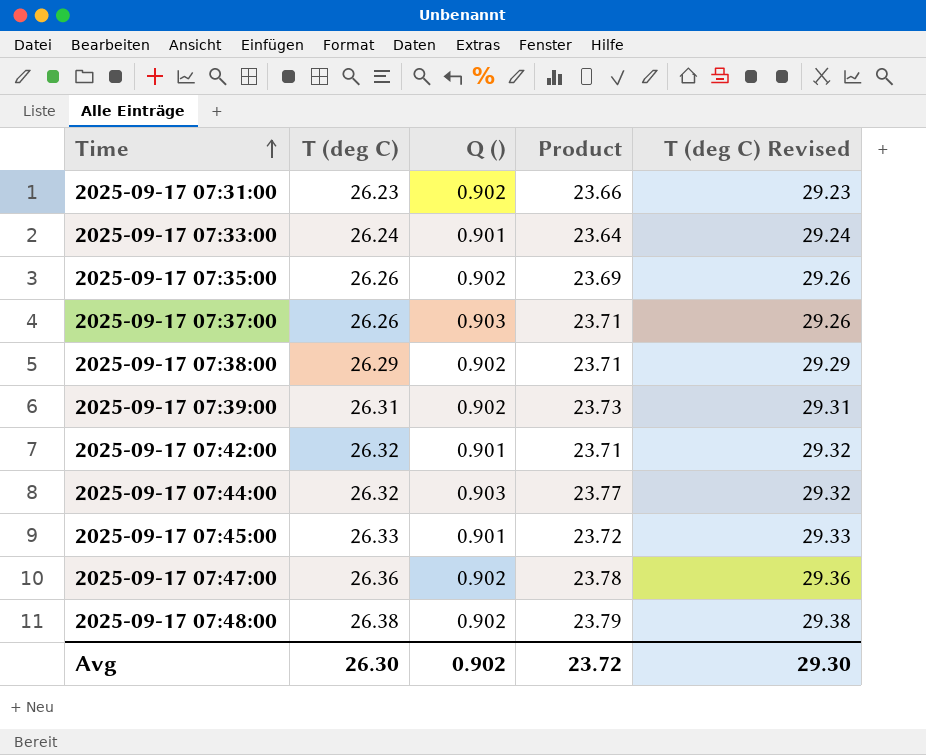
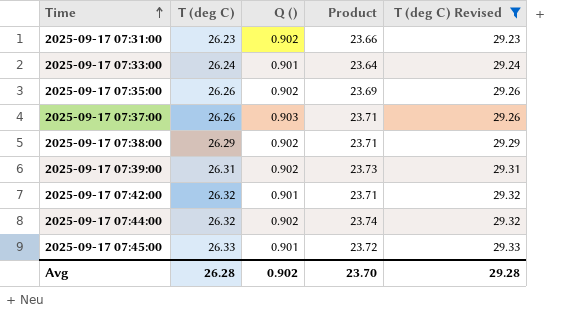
filter: none -> T (deg C) Revised <= 29.33
2025-09-17 07:44:00 | Q (): 0.903 -> 0.902
2025-09-17 07:44:00 | Product: 23.77 -> 23.74
Avg | T (deg C): 26.30 -> 26.28
Avg | Product: 23.72 -> 23.70
Avg | T (deg C) Revised: 29.30 -> 29.28

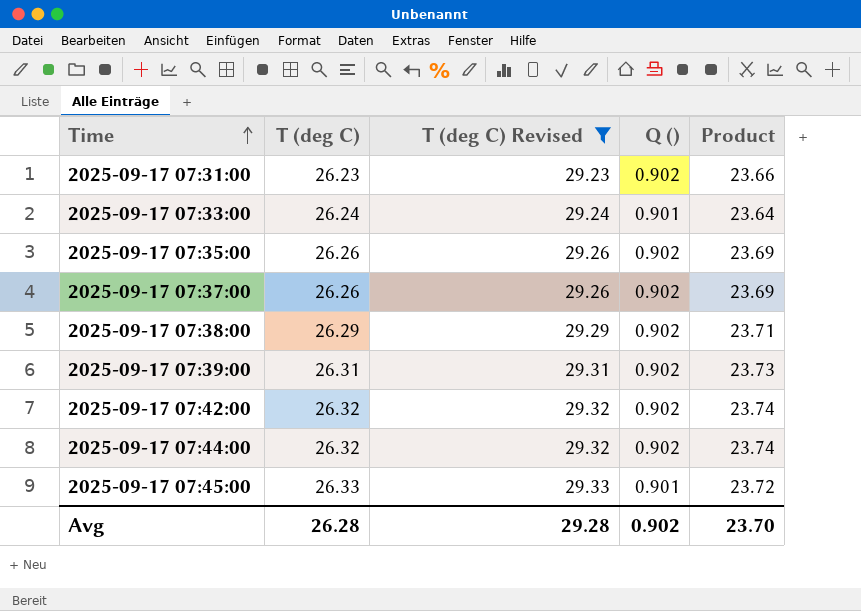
column T (deg C) Revised | position: 5 -> 3
2025-09-17 07:37:00 | Q (): 0.903 -> 0.902
2025-09-17 07:37:00 | Product: 23.71 -> 23.69
2025-09-17 07:42:00 | Q (): 0.901 -> 0.902
2025-09-17 07:42:00 | Product: 23.71 -> 23.74

